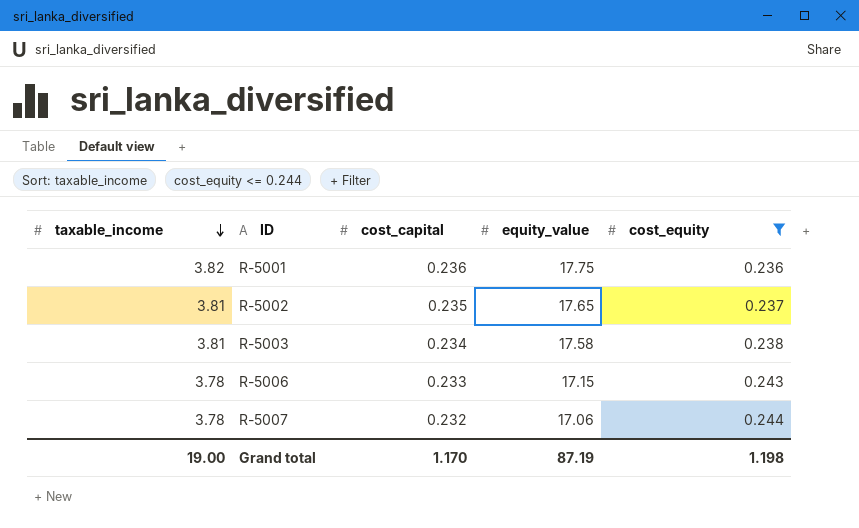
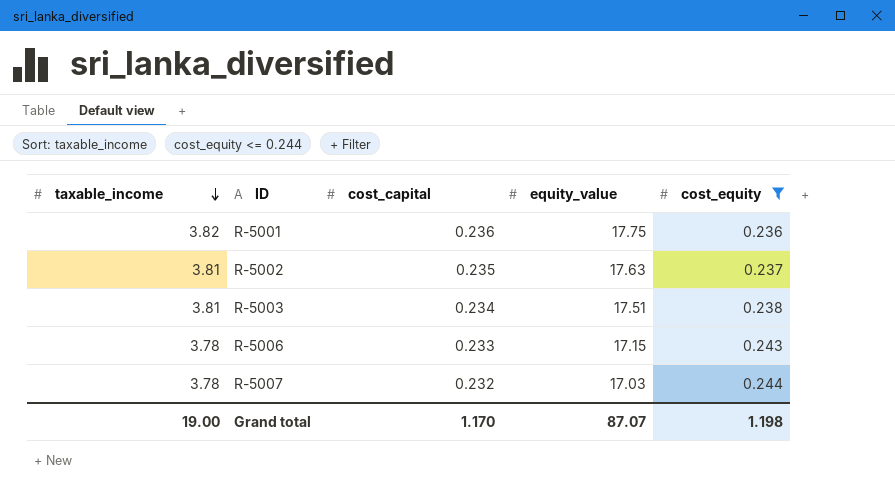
R-5002 | equity_value: 17.65 -> 17.63
R-5003 | equity_value: 17.58 -> 17.51
R-5007 | equity_value: 17.06 -> 17.03
Grand total | equity_value: 87.19 -> 87.07

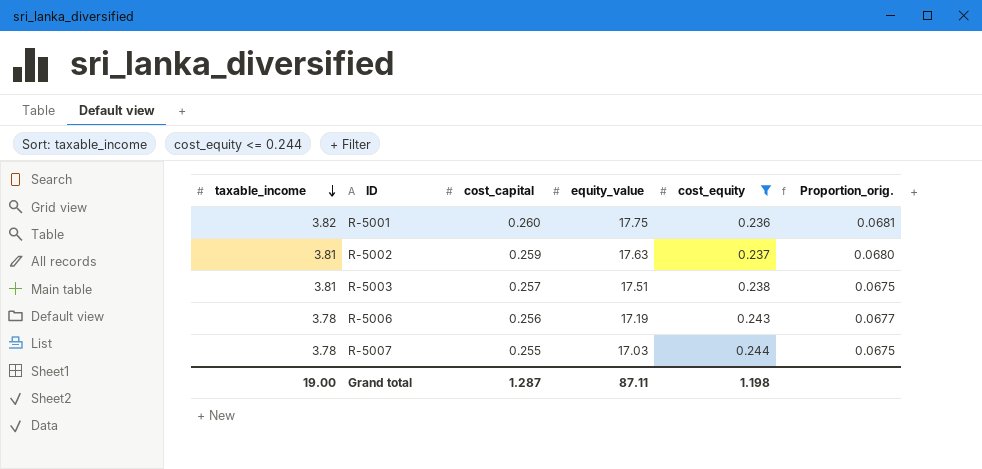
column Proportion_orig. | formula: none -> [cost_capital] / [taxable_income]
R-5001 | cost_capital: 0.236 -> 0.260
R-5002 | cost_capital: 0.235 -> 0.259
R-5003 | cost_capital: 0.234 -> 0.257
R-5006 | cost_capital: 0.233 -> 0.256
R-5006 | equity_value: 17.15 -> 17.19
R-5007 | cost_capital: 0.232 -> 0.255
Grand total | cost_capital: 1.170 -> 1.287
Grand total | equity_value: 87.07 -> 87.11

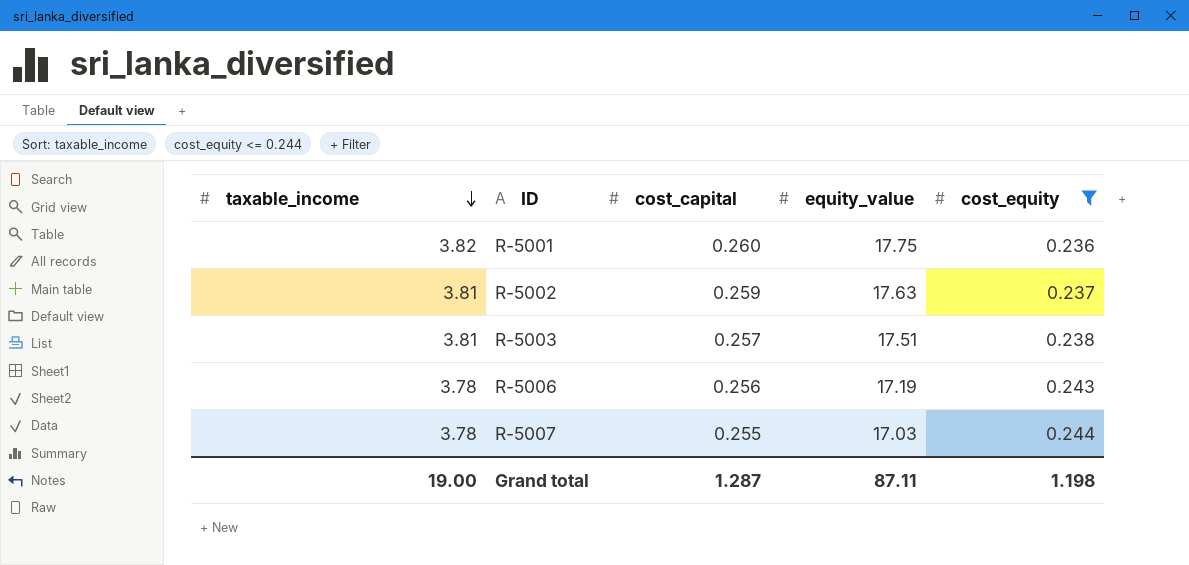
column Proportion_orig. | formula: [cost_capital] / [taxable_income] -> none

